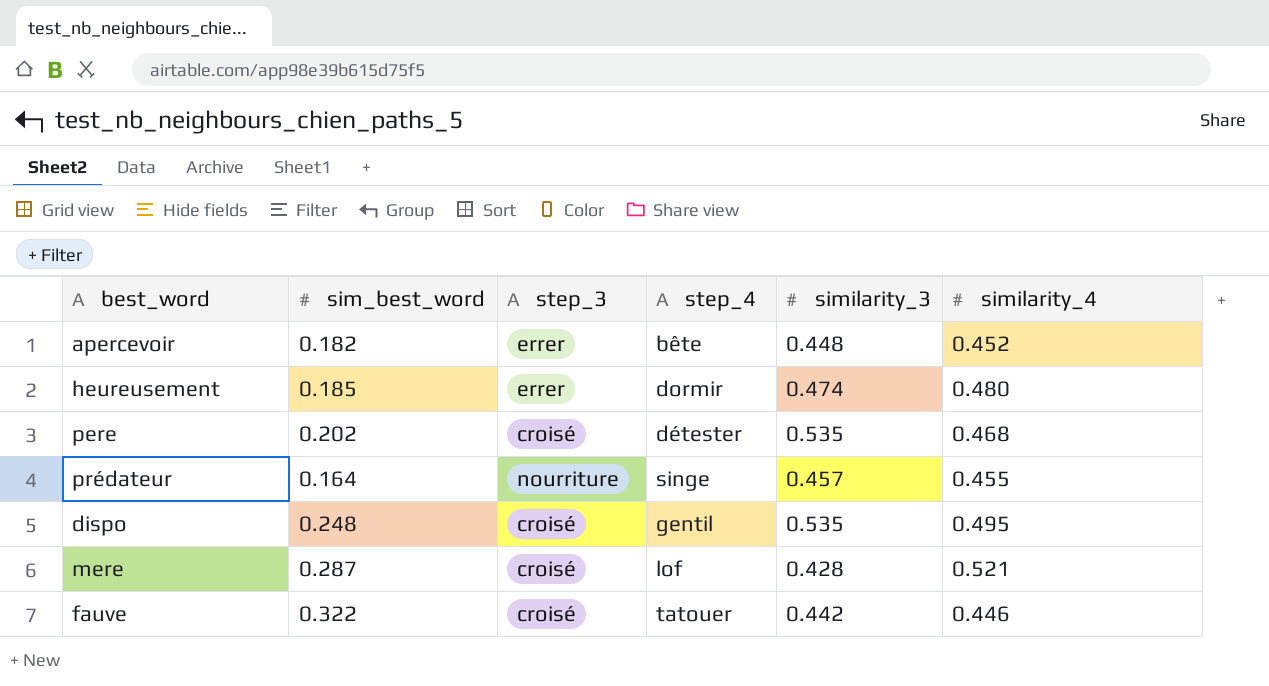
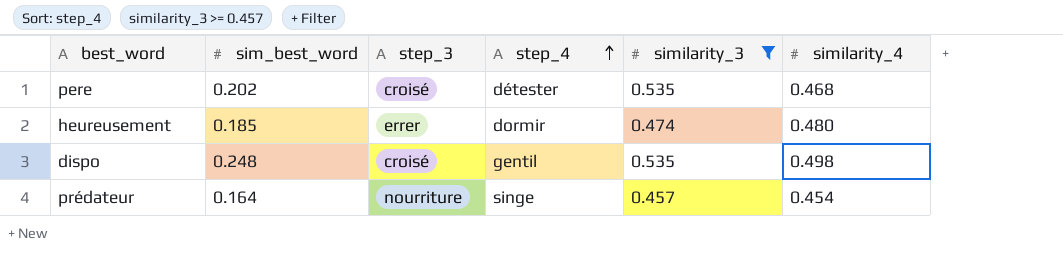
filter: none -> similarity_3 >= 0.457
row order: none -> step_4 ascending
dispo | similarity_4: 0.495 -> 0.498
prédateur | similarity_4: 0.455 -> 0.454

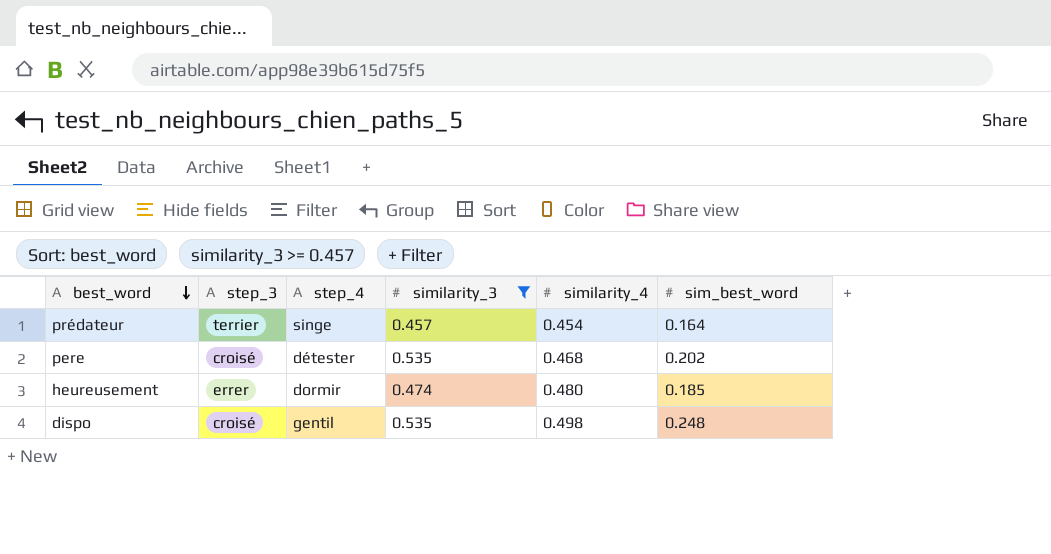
row order: step_4 ascending -> best_word descending
column sim_best_word | position: 2 -> 6
prédateur | step_3: nourriture -> terrier

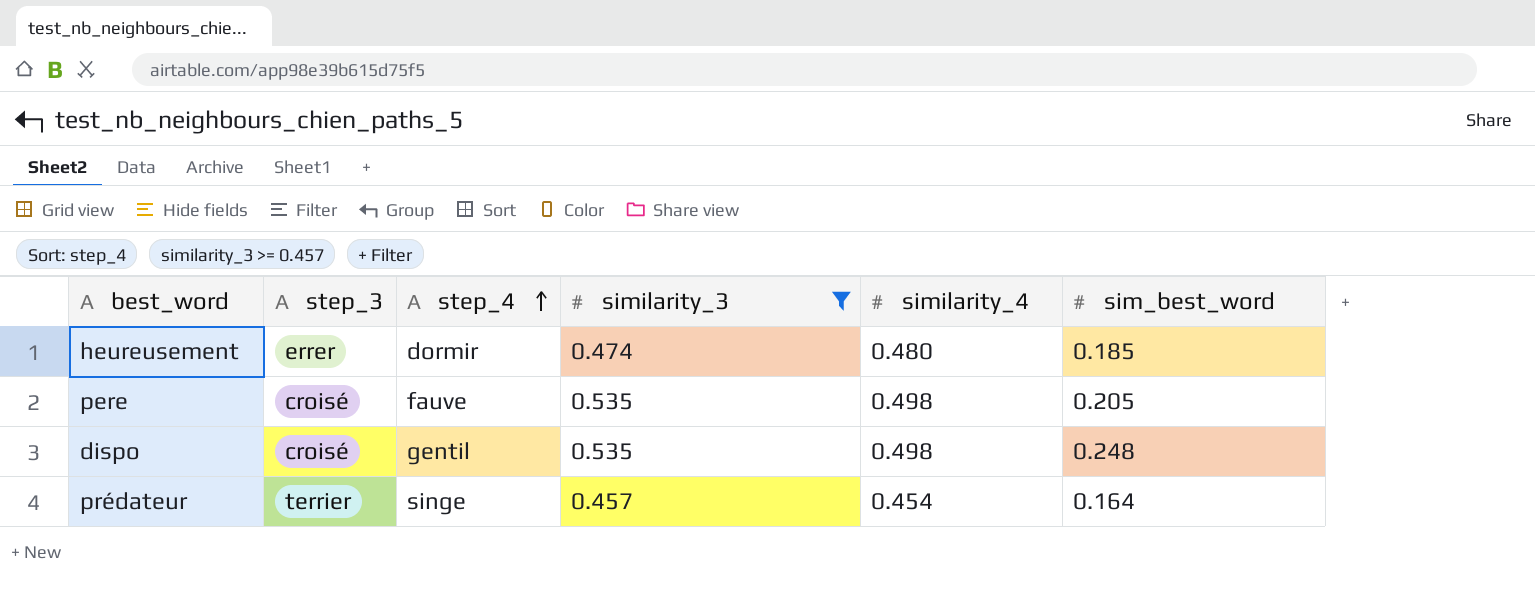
row order: best_word descending -> step_4 ascending
pere | step_4: détester -> fauve
pere | similarity_4: 0.468 -> 0.498
pere | sim_best_word: 0.202 -> 0.205

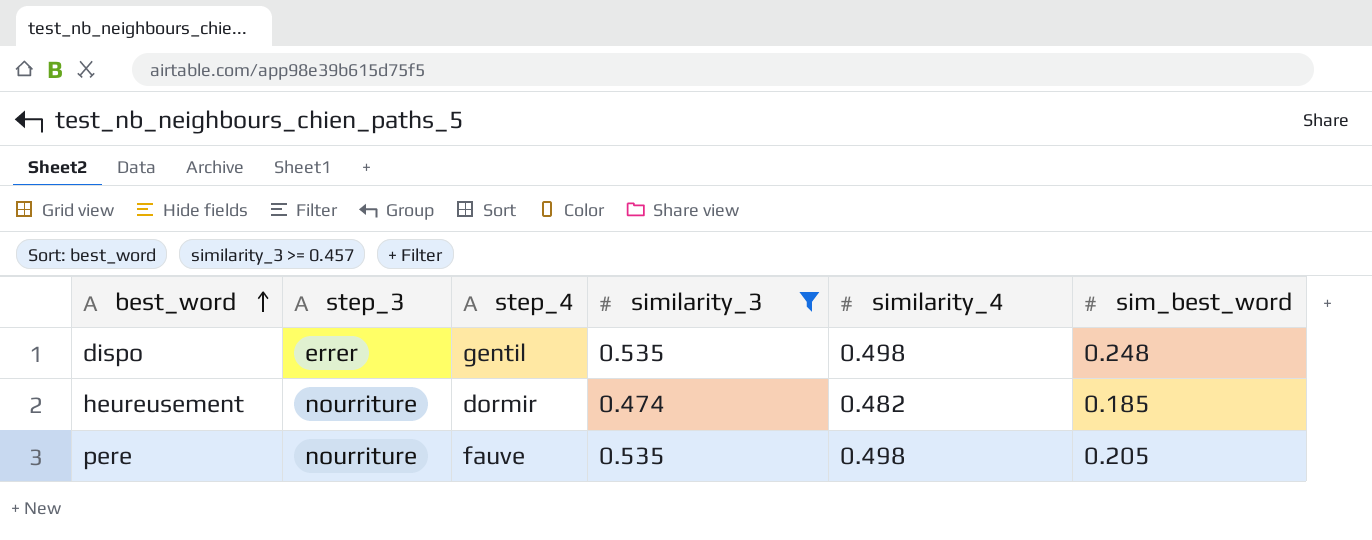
row order: step_4 ascending -> best_word ascending
row prédateur: terrier | singe | 0.457 | 0.454 | 0.164 -> none
dispo | step_3: croisé -> errer
heureusement | step_3: errer -> nourriture
heureusement | similarity_4: 0.480 -> 0.482
pere | step_3: croisé -> nourriture

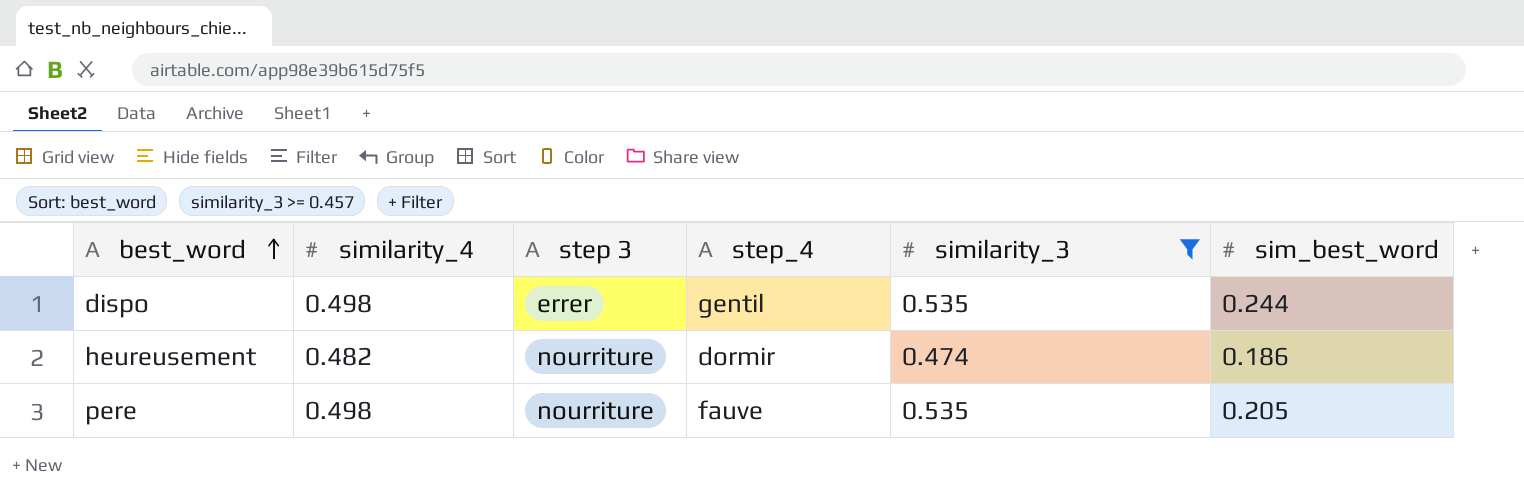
column similarity_4 | position: 5 -> 2
column name: step_3 -> step 3
dispo | sim_best_word: 0.248 -> 0.244
heureusement | sim_best_word: 0.185 -> 0.186

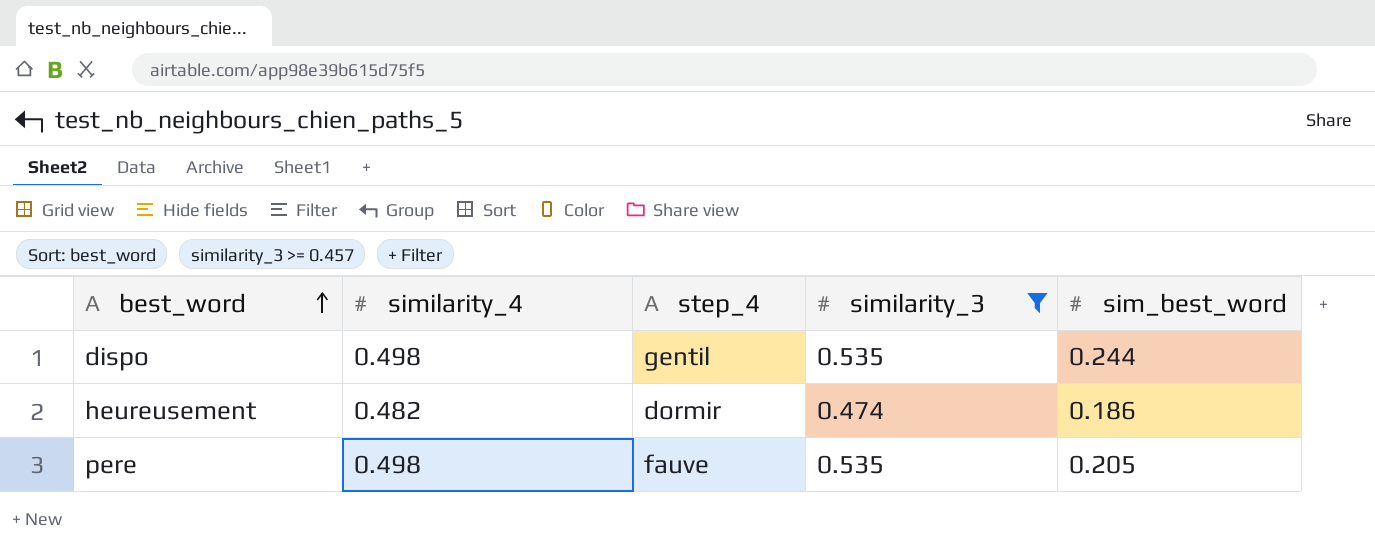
column step 3 | position: 3 -> none

